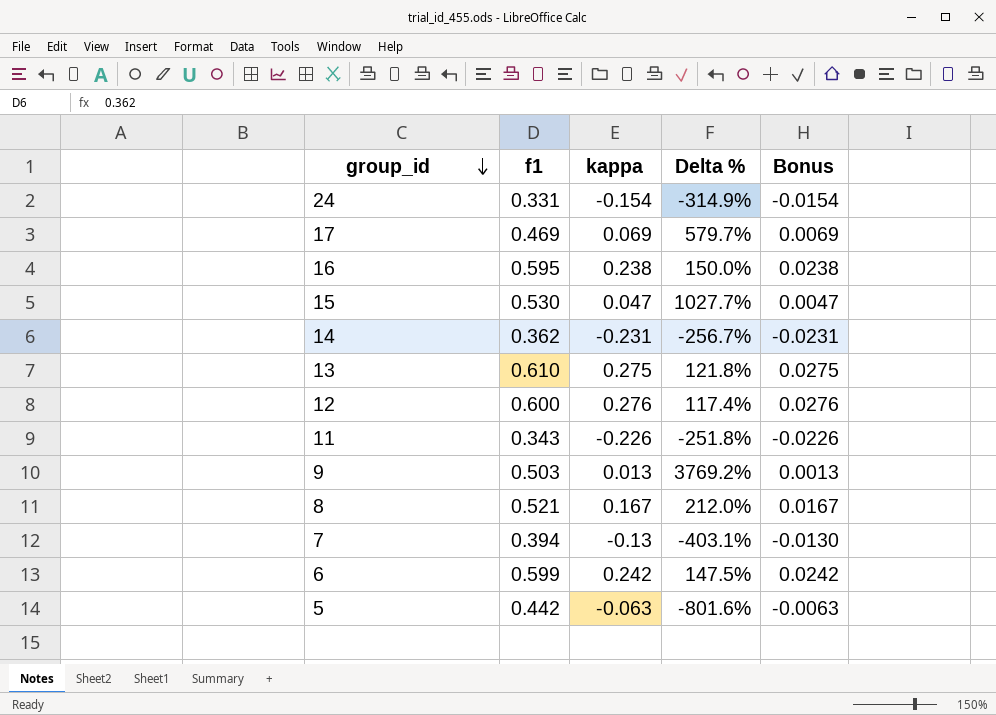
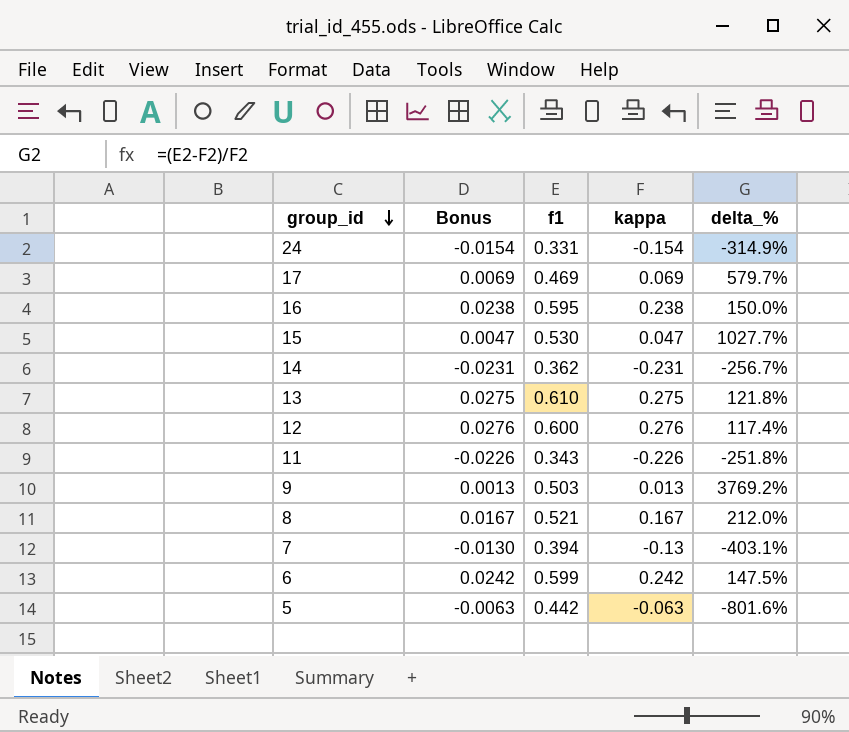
column Bonus | position: 5 -> 2
column name: Delta % -> delta_%

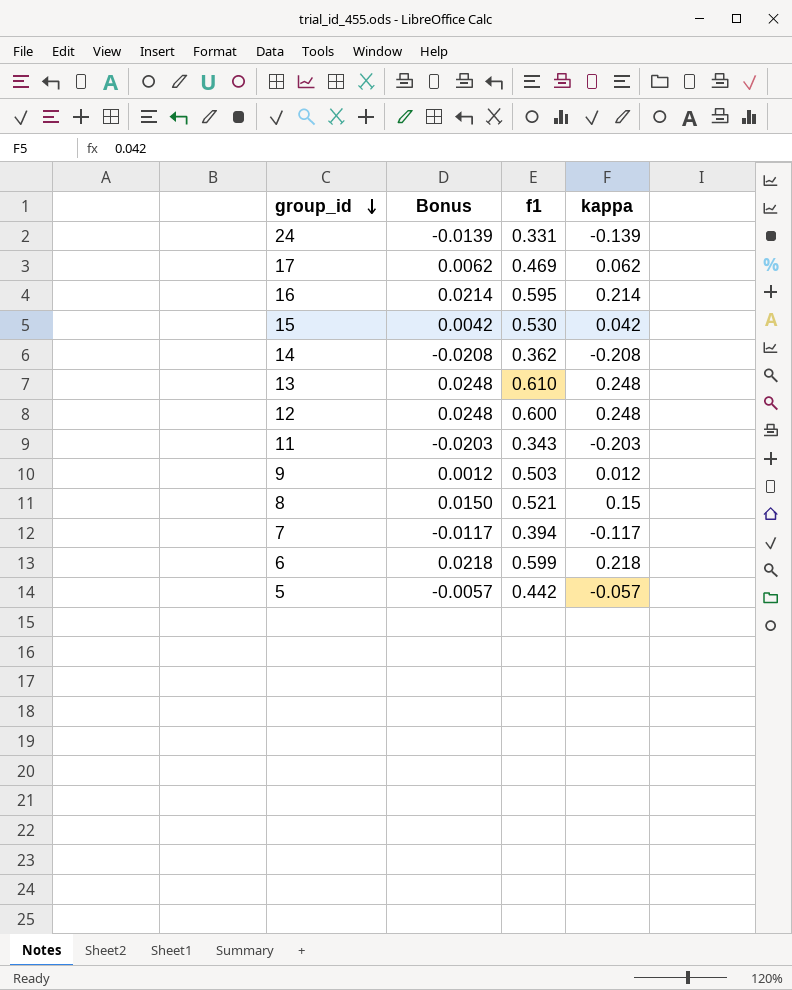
column delta_% | formula: ([f1] - [kappa]) / [kappa] -> none
24 | Bonus: -0.0154 -> -0.0139
24 | kappa: -0.154 -> -0.139
17 | Bonus: 0.0069 -> 0.0062
17 | kappa: 0.069 -> 0.062
16 | Bonus: 0.0238 -> 0.0214
16 | kappa: 0.238 -> 0.214
15 | Bonus: 0.0047 -> 0.0042
15 | kappa: 0.047 -> 0.042
14 | Bonus: -0.0231 -> -0.0208
14 | kappa: -0.231 -> -0.208
13 | Bonus: 0.0275 -> 0.0248
13 | kappa: 0.275 -> 0.248
12 | Bonus: 0.0276 -> 0.0248
12 | kappa: 0.276 -> 0.248
11 | Bonus: -0.0226 -> -0.0203
11 | kappa: -0.226 -> -0.203
9 | Bonus: 0.0013 -> 0.0012
9 | kappa: 0.013 -> 0.012
8 | Bonus: 0.0167 -> 0.0150
8 | kappa: 0.167 -> 0.15
7 | Bonus: -0.0130 -> -0.0117
7 | kappa: -0.13 -> -0.117
6 | Bonus: 0.0242 -> 0.0218
6 | kappa: 0.242 -> 0.218
5 | Bonus: -0.0063 -> -0.0057
5 | kappa: -0.063 -> -0.057

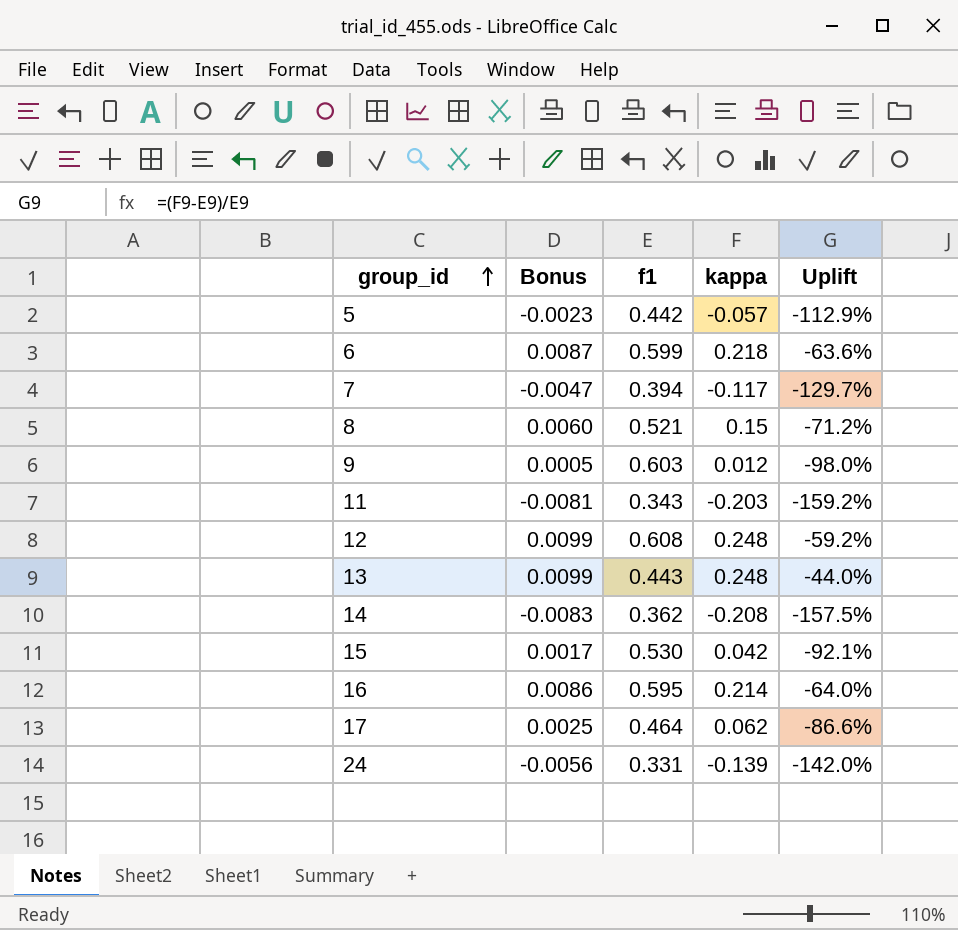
row order: group_id descending -> group_id ascending
column Bonus | formula: [kappa] * 0.1 -> [kappa] * 0.04
column Uplift | formula: none -> ([kappa] - [f1]) / [f1]
9 | f1: 0.503 -> 0.603
12 | f1: 0.600 -> 0.608
13 | f1: 0.610 -> 0.443
17 | f1: 0.469 -> 0.464

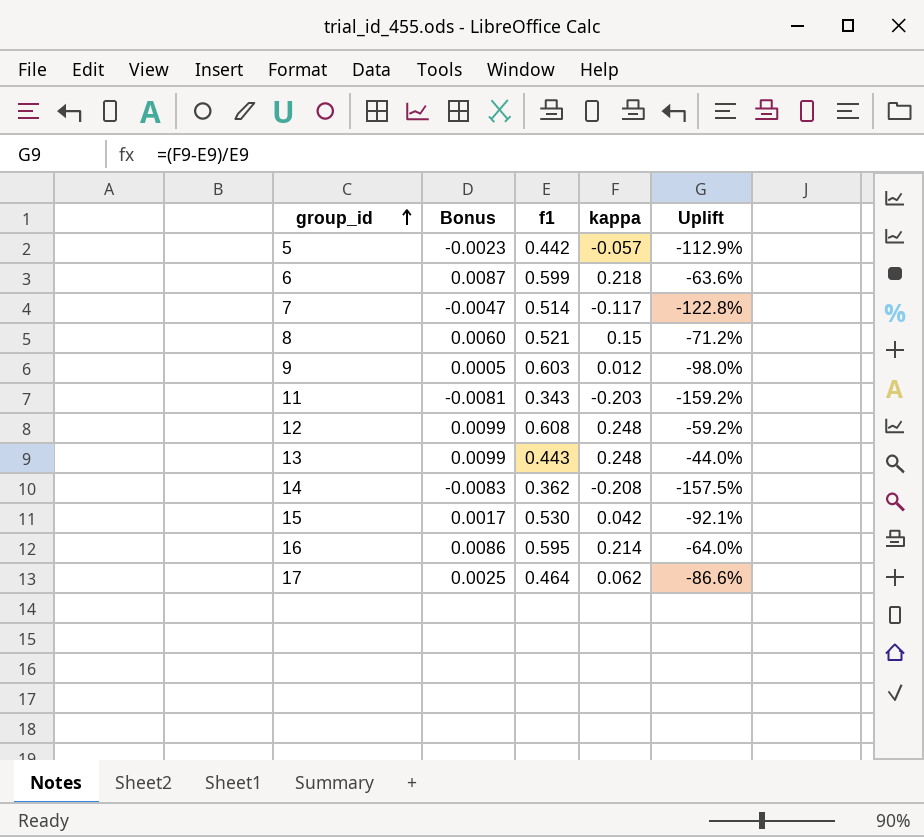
row 24: -0.0056 | 0.331 | -0.139 | -142.0% -> none
7 | f1: 0.394 -> 0.514
7 | Uplift: -129.7% -> -122.8%

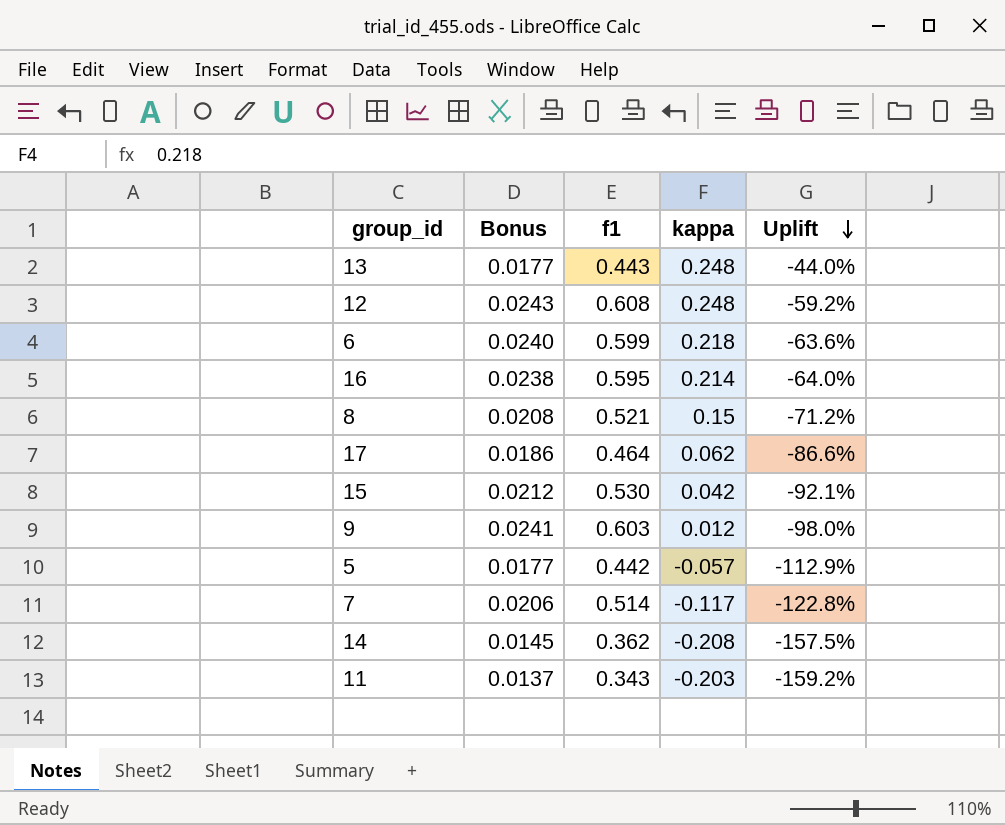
row order: group_id ascending -> Uplift descending
column Bonus | formula: [kappa] * 0.04 -> [f1] * 0.04

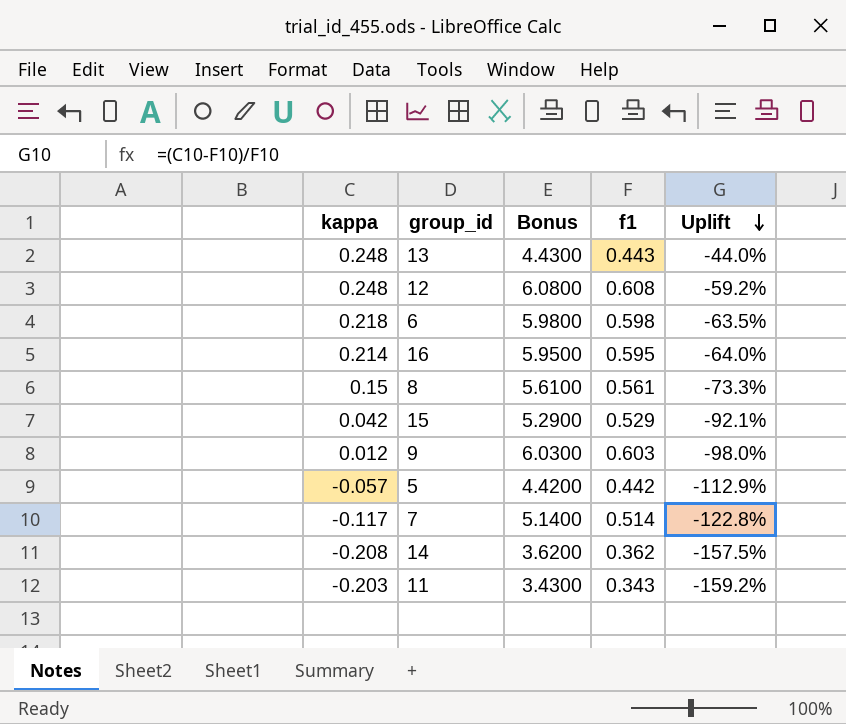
column kappa | position: 4 -> 1
column Bonus | formula: [f1] * 0.04 -> [f1] * 10
row 17: 0.0186 | 0.464 | 0.062 | -86.6% -> none
6 | f1: 0.599 -> 0.598
6 | Uplift: -63.6% -> -63.5%
8 | f1: 0.521 -> 0.561
8 | Uplift: -71.2% -> -73.3%
15 | f1: 0.530 -> 0.529

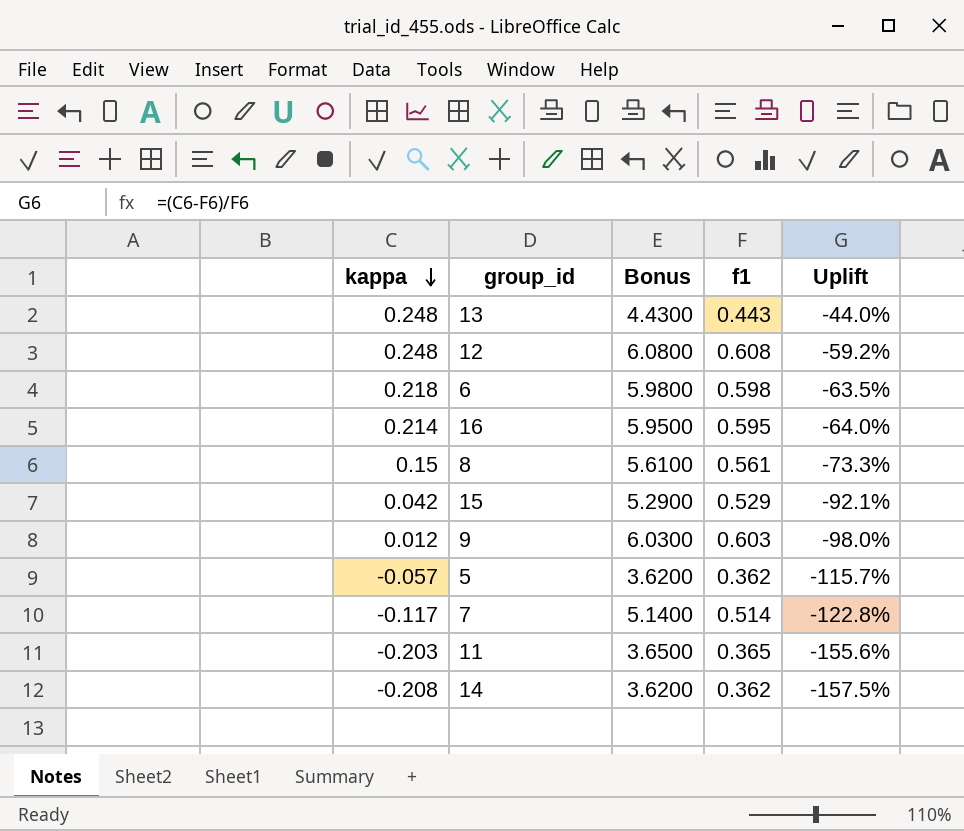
row order: Uplift descending -> kappa descending
5 | Bonus: 4.4200 -> 3.6200
5 | f1: 0.442 -> 0.362
5 | Uplift: -112.9% -> -115.7%
11 | Bonus: 3.4300 -> 3.6500
11 | f1: 0.343 -> 0.365
11 | Uplift: -159.2% -> -155.6%

